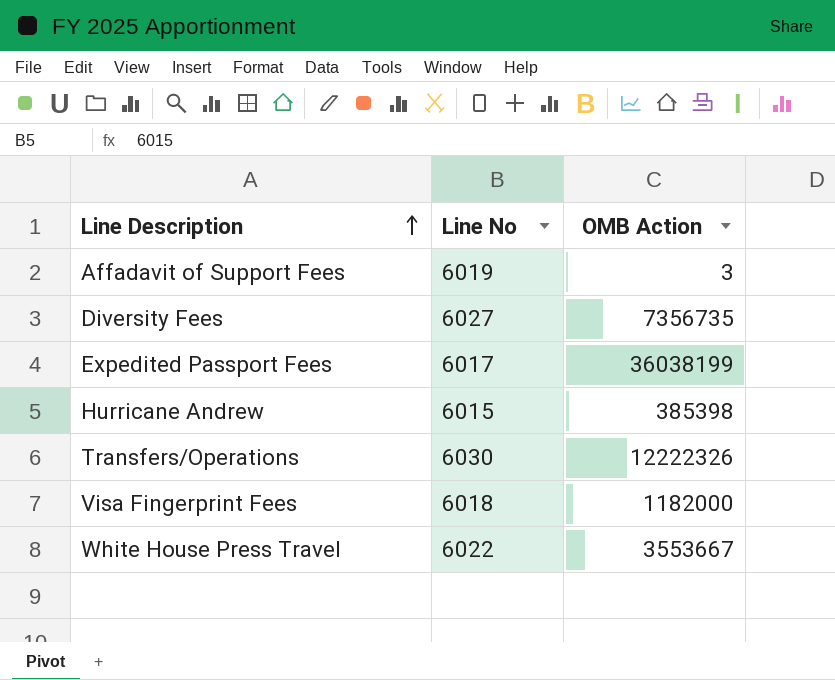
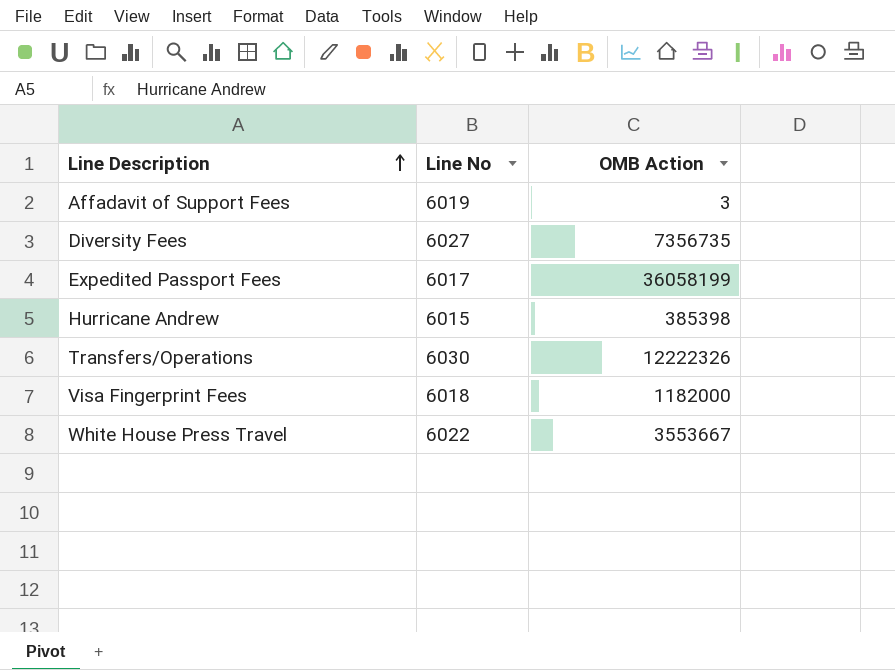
Expedited Passport Fees | OMB Action: 36038199 -> 36058199

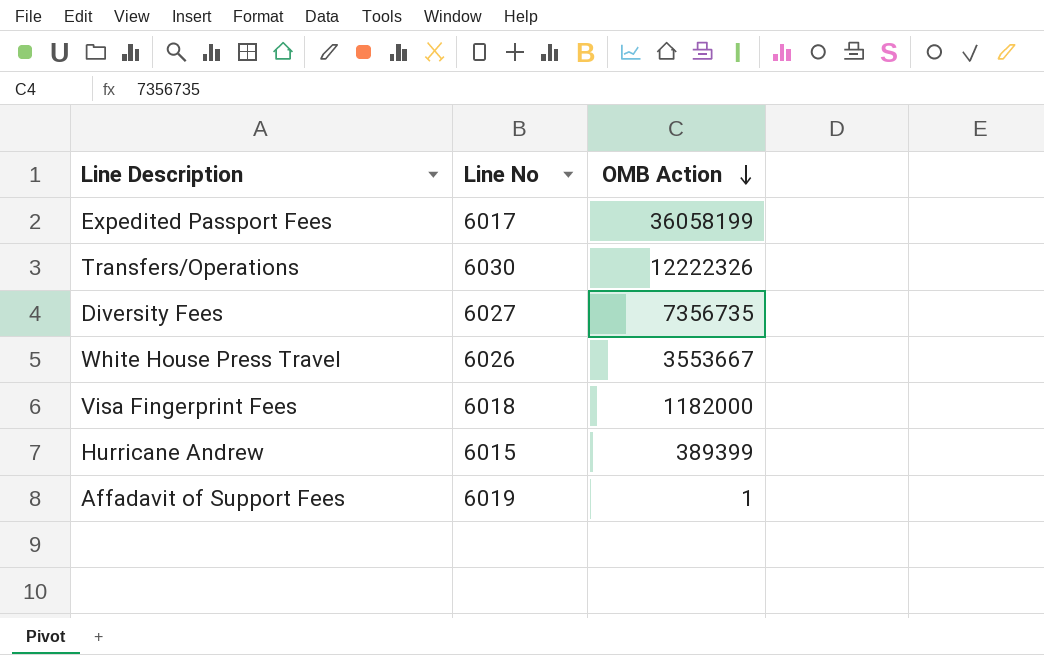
row order: Line Description ascending -> OMB Action descending
White House Press Travel | Line No: 6022 -> 6026
Hurricane Andrew | OMB Action: 385398 -> 389399
Affadavit of Support Fees | OMB Action: 3 -> 1

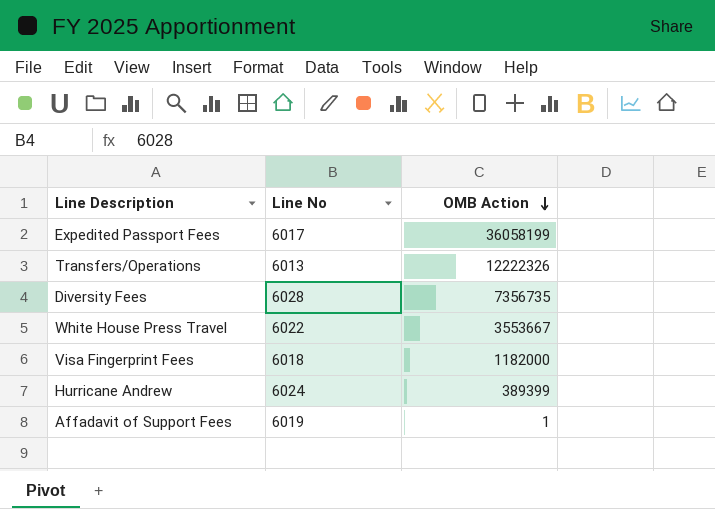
Transfers/Operations | Line No: 6030 -> 6013
Diversity Fees | Line No: 6027 -> 6028
White House Press Travel | Line No: 6026 -> 6022
Hurricane Andrew | Line No: 6015 -> 6024

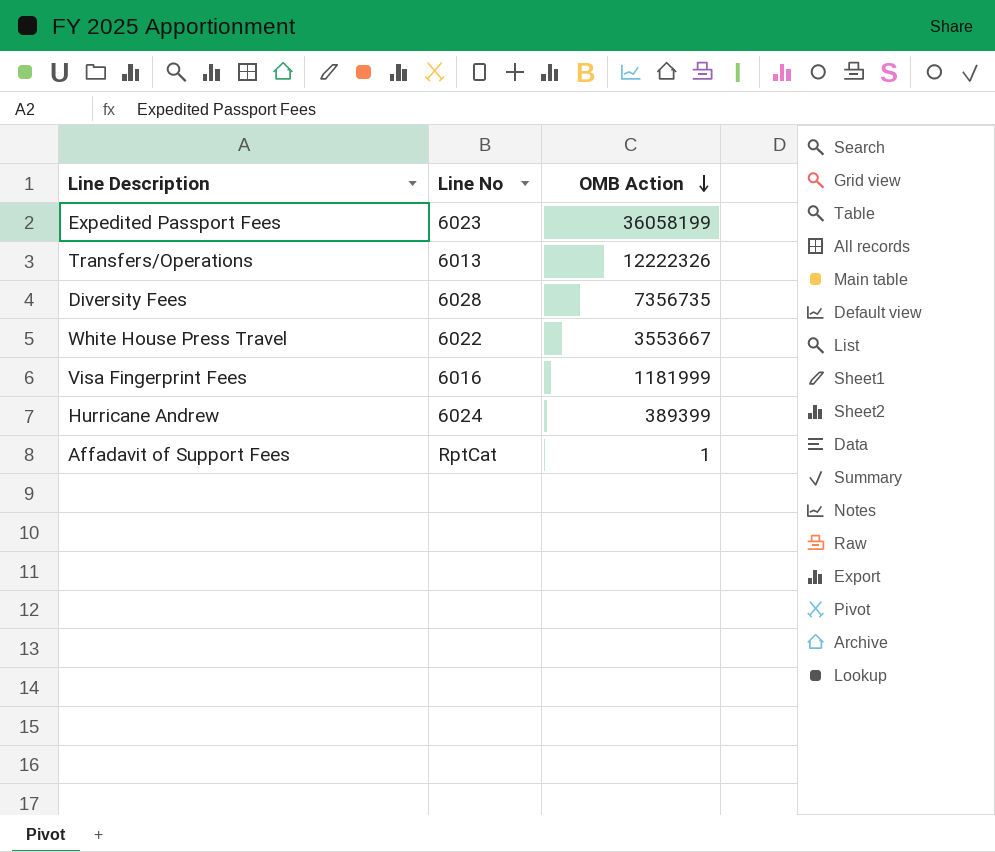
Expedited Passport Fees | Line No: 6017 -> 6023
Visa Fingerprint Fees | Line No: 6018 -> 6016
Visa Fingerprint Fees | OMB Action: 1182000 -> 1181999
Affadavit of Support Fees | Line No: 6019 -> RptCat

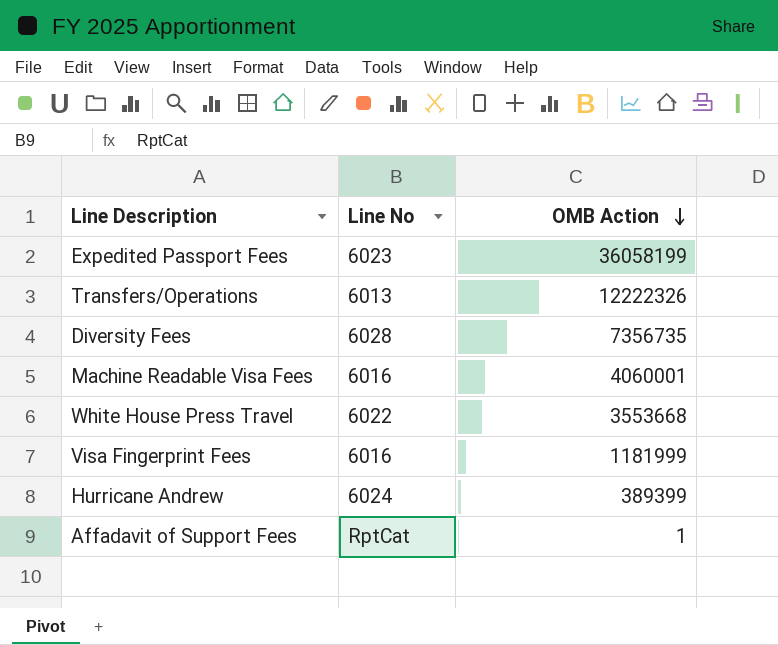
row Machine Readable Visa Fees: none -> 6016 | 4060001
White House Press Travel | OMB Action: 3553667 -> 3553668

